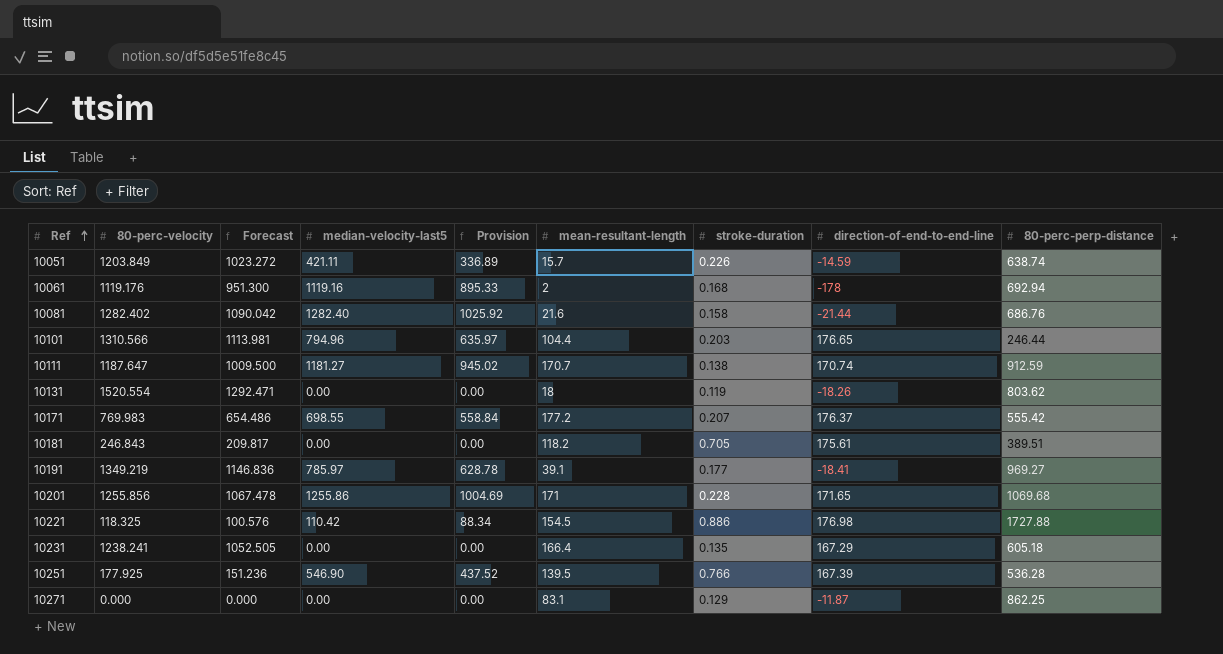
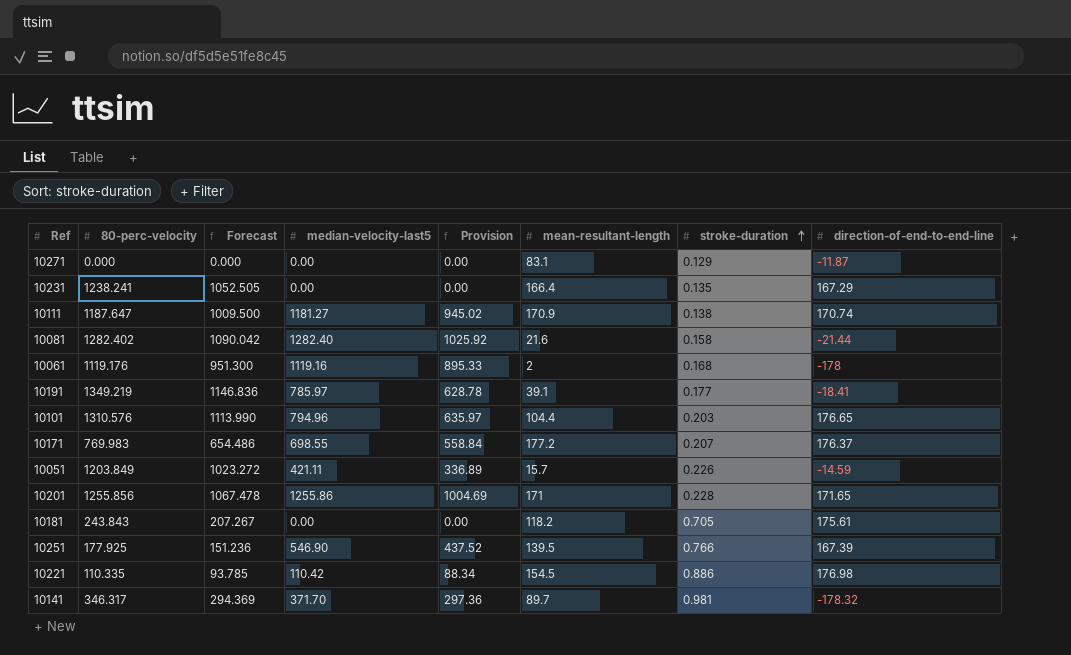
row order: Ref ascending -> stroke-duration ascending
column 80-perc-perp-distance | position: 9 -> none
row 10131: 1520.554 | 1292.471 | 0.00 | 0.00 | 18 | 0.119 | -18.26 | 803.62 -> none
10111 | mean-resultant-length: 170.7 -> 170.9
10101 | 80-perc-velocity: 1310.566 -> 1310.576
10101 | Forecast: 1113.981 -> 1113.990
10181 | 80-perc-velocity: 246.843 -> 243.843
10181 | Forecast: 209.817 -> 207.267
10221 | 80-perc-velocity: 118.325 -> 110.335
10221 | Forecast: 100.576 -> 93.785
row 10141: none -> 346.317 | 294.369 | 371.70 | 297.36 | 89.7 | 0.981 | -178.32

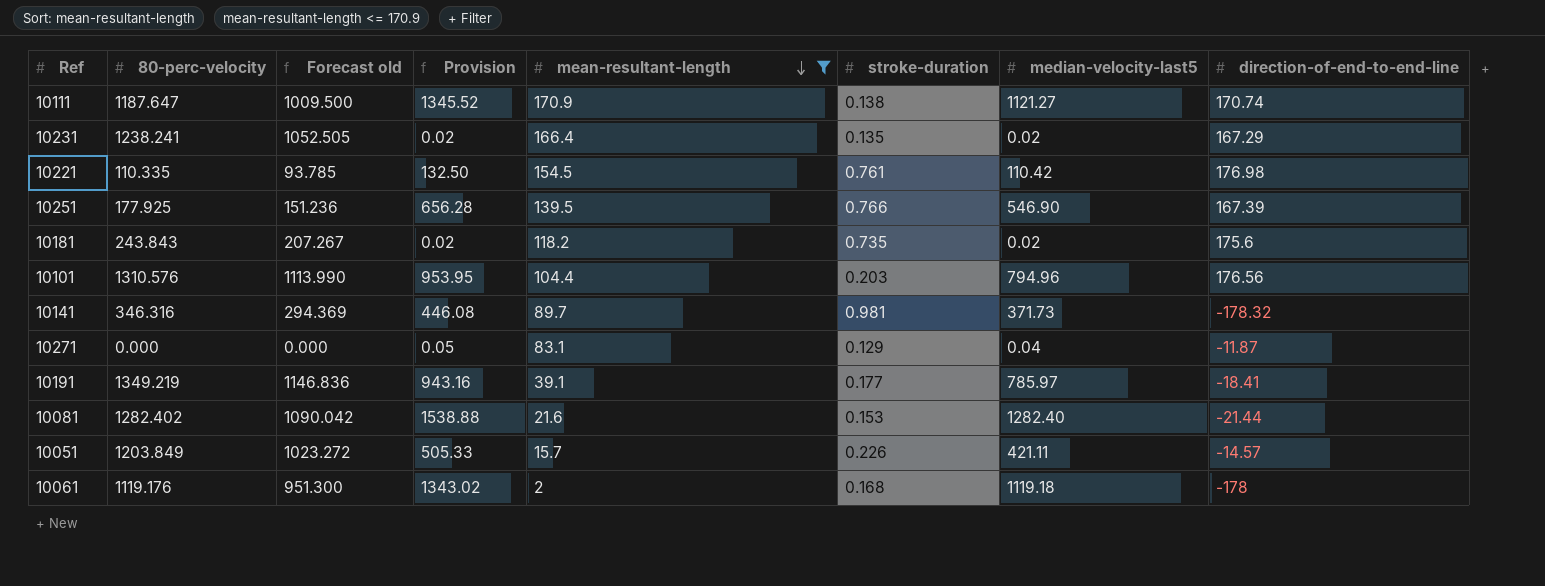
filter: none -> mean-resultant-length <= 170.9
row order: stroke-duration ascending -> mean-resultant-length descending
column name: Forecast -> Forecast old
column Provision | formula: [median-velocity-last5] * 0.8 -> [median-velocity-last5] * 1.2
column median-velocity-last5 | position: 4 -> 7
10111 | median-velocity-last5: 1181.27 -> 1121.27
10231 | median-velocity-last5: 0.00 -> 0.02
10221 | stroke-duration: 0.886 -> 0.761
10181 | stroke-duration: 0.705 -> 0.735
10181 | median-velocity-last5: 0.00 -> 0.02
10181 | direction-of-end-to-end-line: 175.61 -> 175.6
10101 | direction-of-end-to-end-line: 176.65 -> 176.56
10141 | 80-perc-velocity: 346.317 -> 346.316
10141 | median-velocity-last5: 371.70 -> 371.73
10271 | median-velocity-last5: 0.00 -> 0.04
10081 | stroke-duration: 0.158 -> 0.153
10051 | direction-of-end-to-end-line: -14.59 -> -14.57
10061 | median-velocity-last5: 1119.16 -> 1119.18

